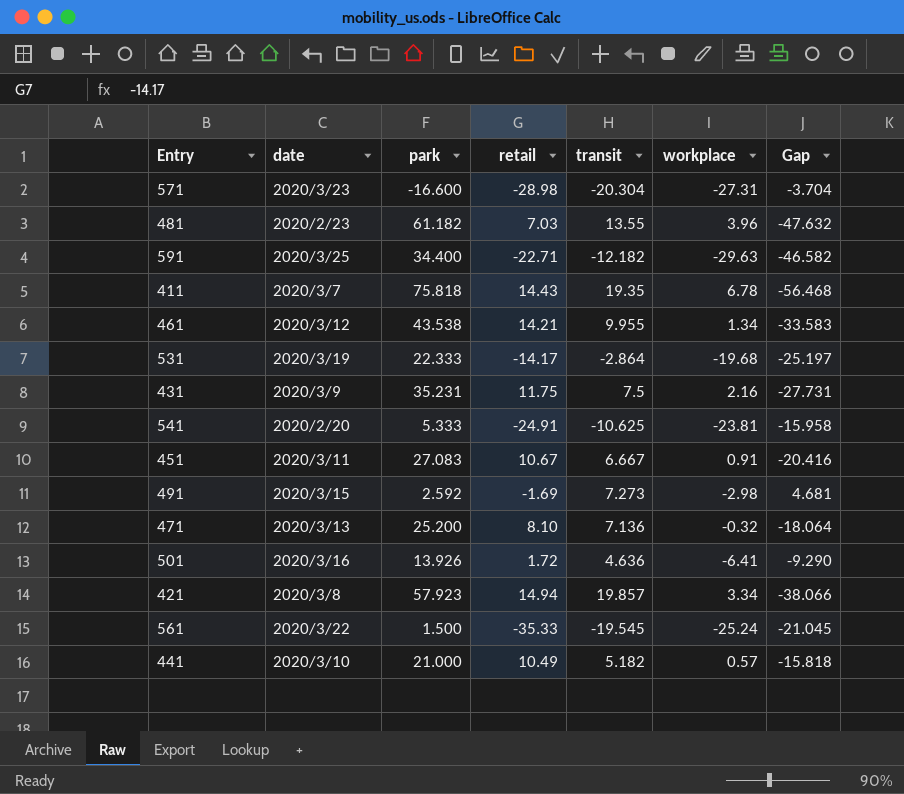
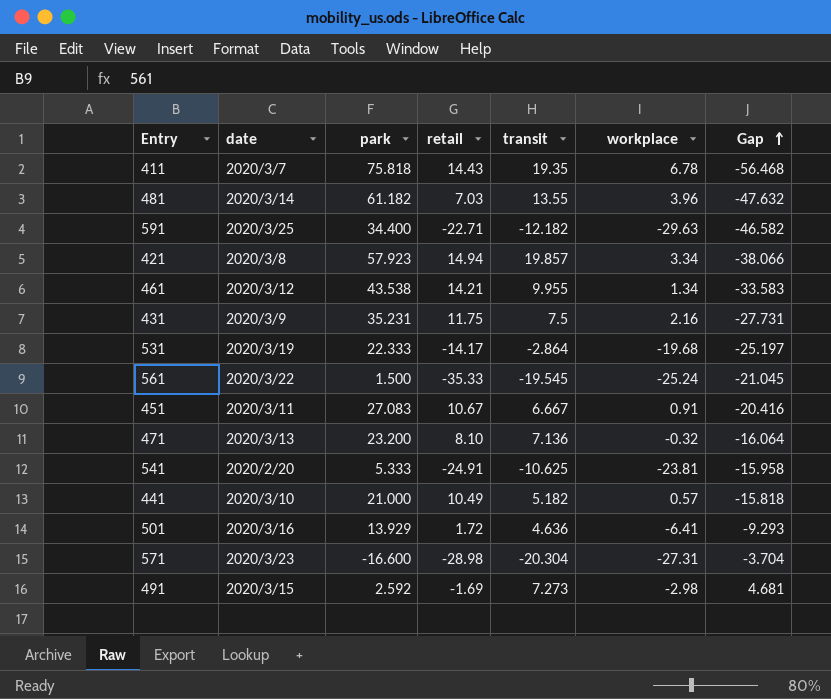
row order: none -> Gap ascending
481 | date: 2020/2/23 -> 2020/3/14
471 | park: 25.200 -> 23.200
471 | Gap: -18.064 -> -16.064
501 | park: 13.926 -> 13.929
501 | Gap: -9.290 -> -9.293

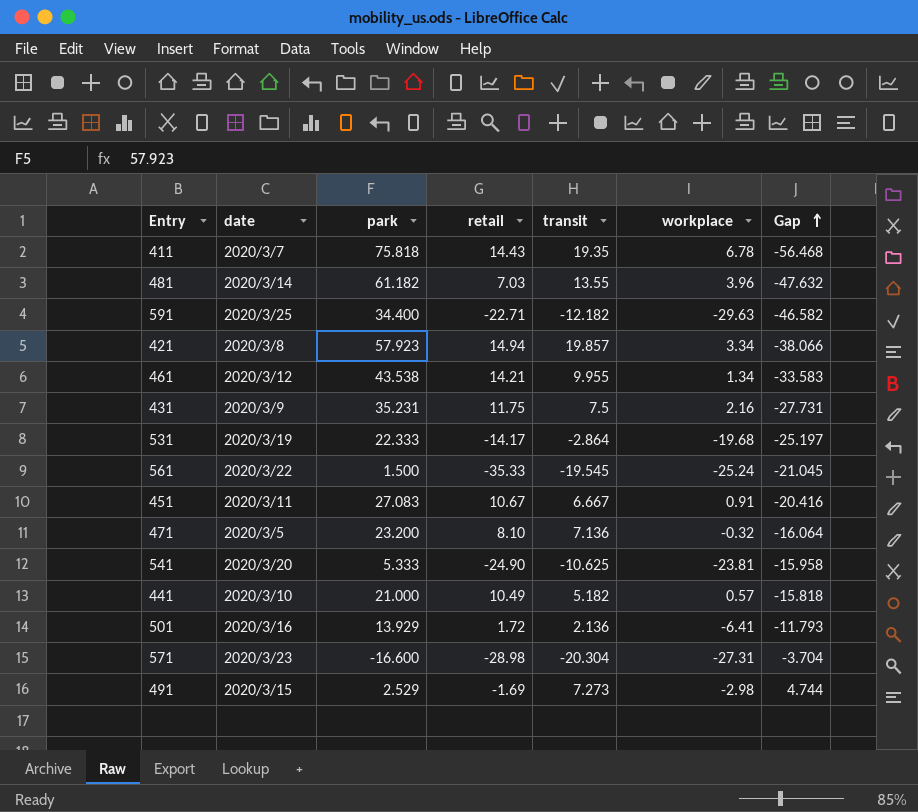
471 | date: 2020/3/13 -> 2020/3/5
541 | date: 2020/2/20 -> 2020/3/20
541 | retail: -24.91 -> -24.90
501 | transit: 4.636 -> 2.136
501 | Gap: -9.293 -> -11.793
491 | park: 2.592 -> 2.529
491 | Gap: 4.681 -> 4.744

